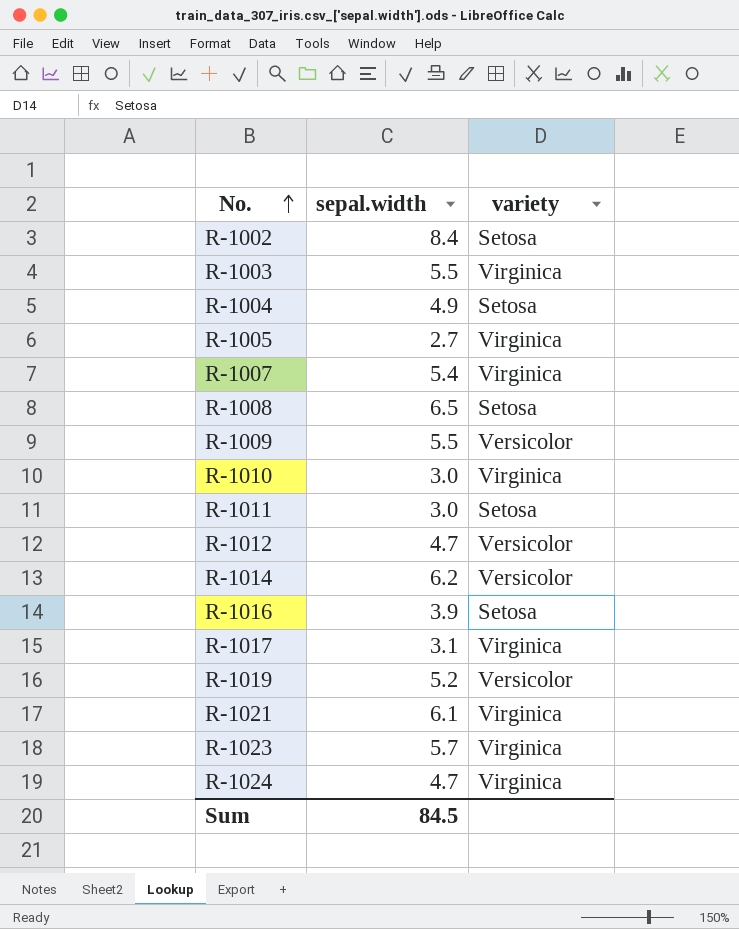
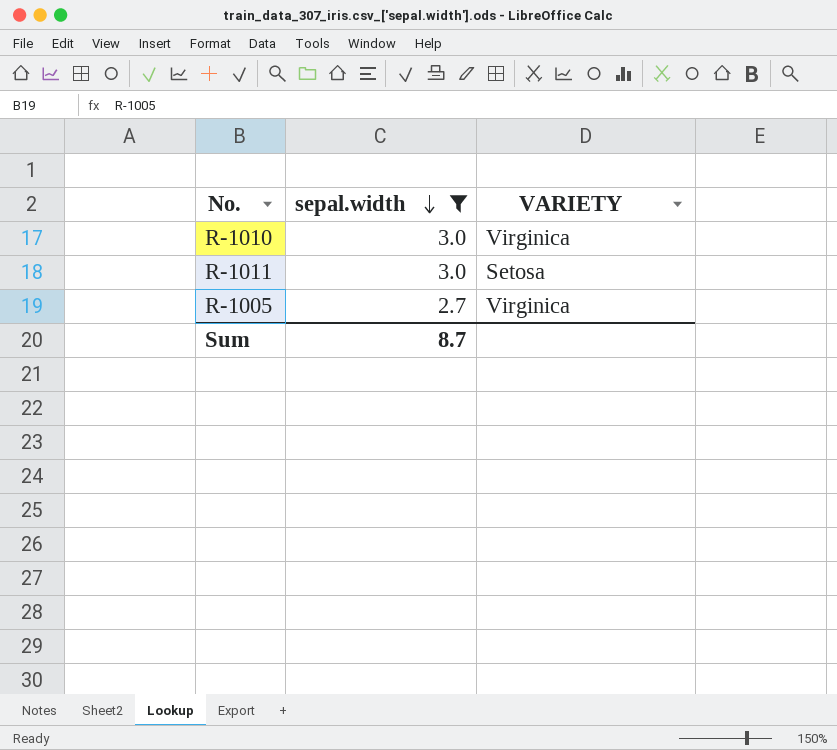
filter: none -> sepal.width <= 3.0
row order: No. ascending -> sepal.width descending
column name: variety -> VARIETY
Sum | sepal.width: 84.5 -> 8.7

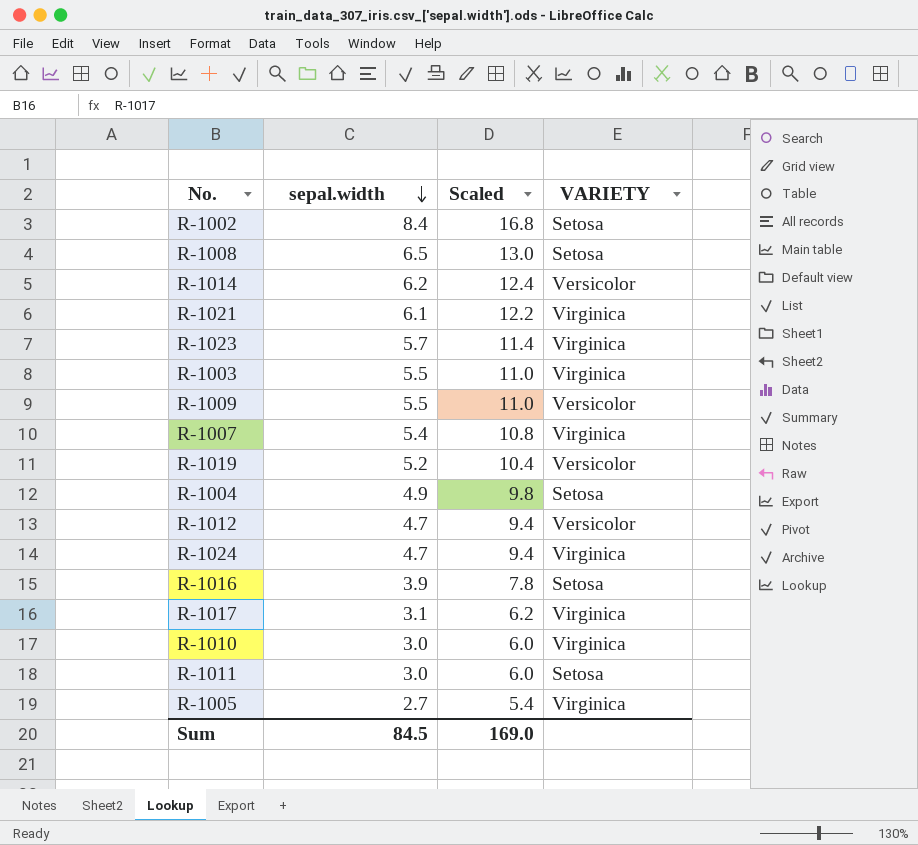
filter: sepal.width <= 3.0 -> none
column Scaled | formula: none -> [sepal.width] * 2
Sum | sepal.width: 8.7 -> 84.5

